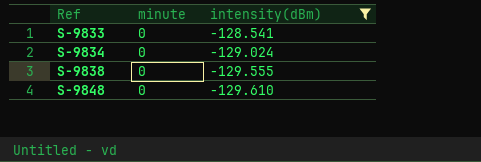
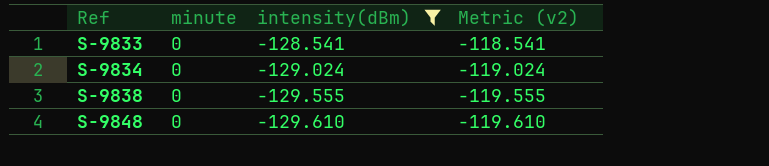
column Metric (v2) | formula: none -> [intensity(dBm)] + 10

